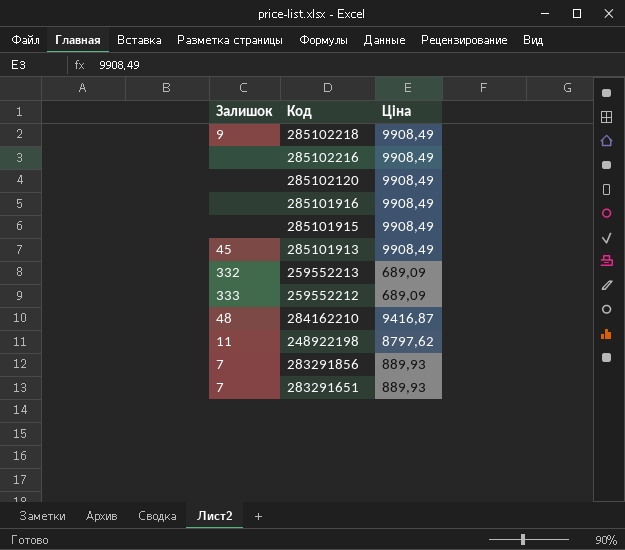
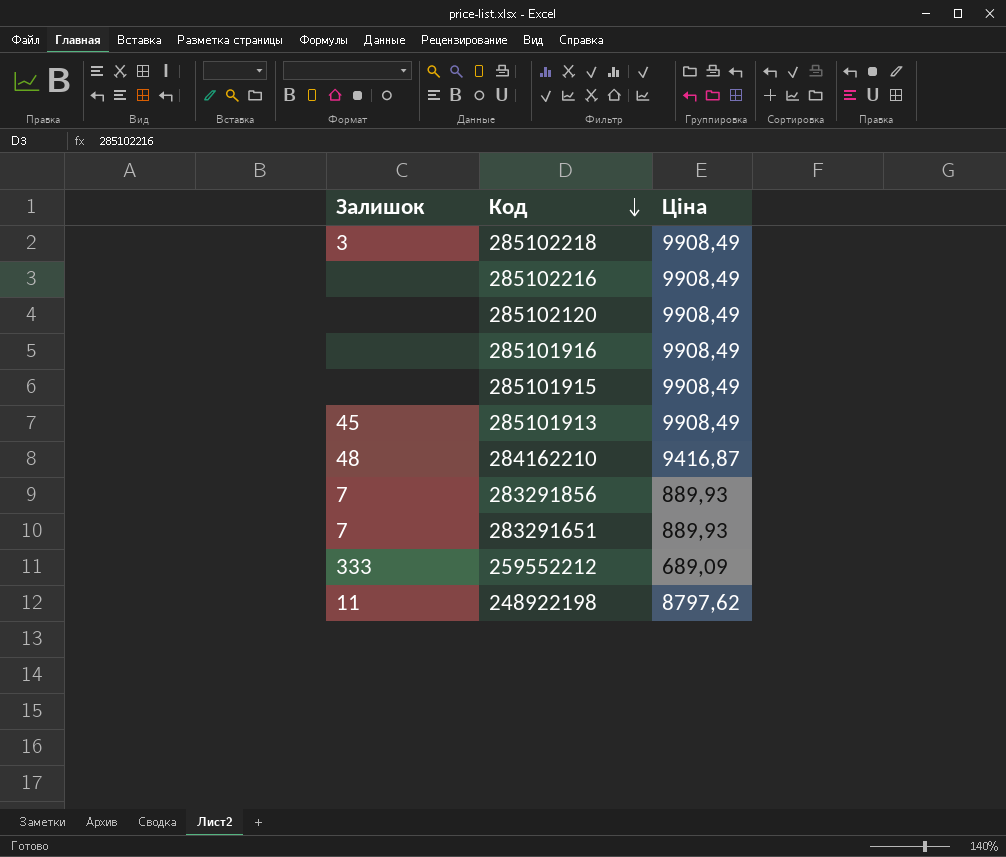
row order: none -> Код descending
row 259552213: 332 | 689,09 -> none
285102218 | Залишок: 9 -> 3

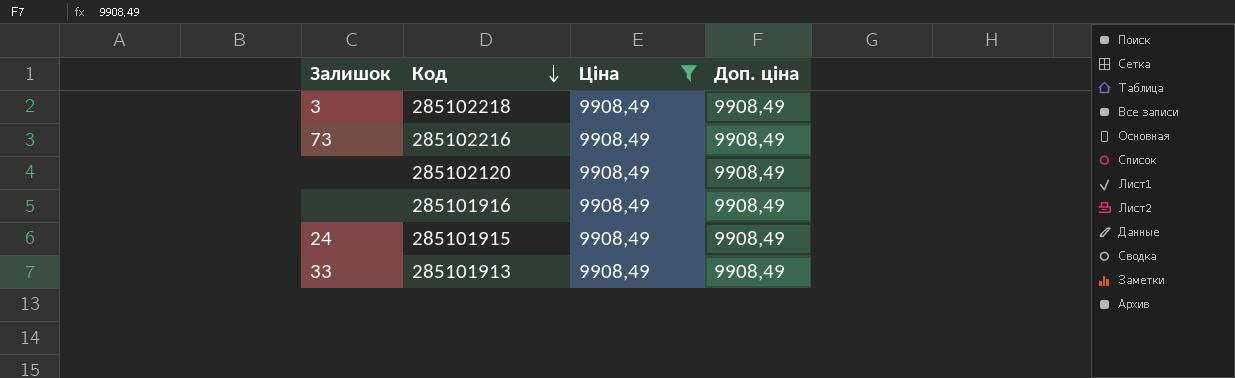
filter: none -> Ціна = 9908,49
column Доп. ціна | position: none -> 4
285102216 | Залишок: none -> 73
285101915 | Залишок: none -> 24
285101913 | Залишок: 45 -> 33

